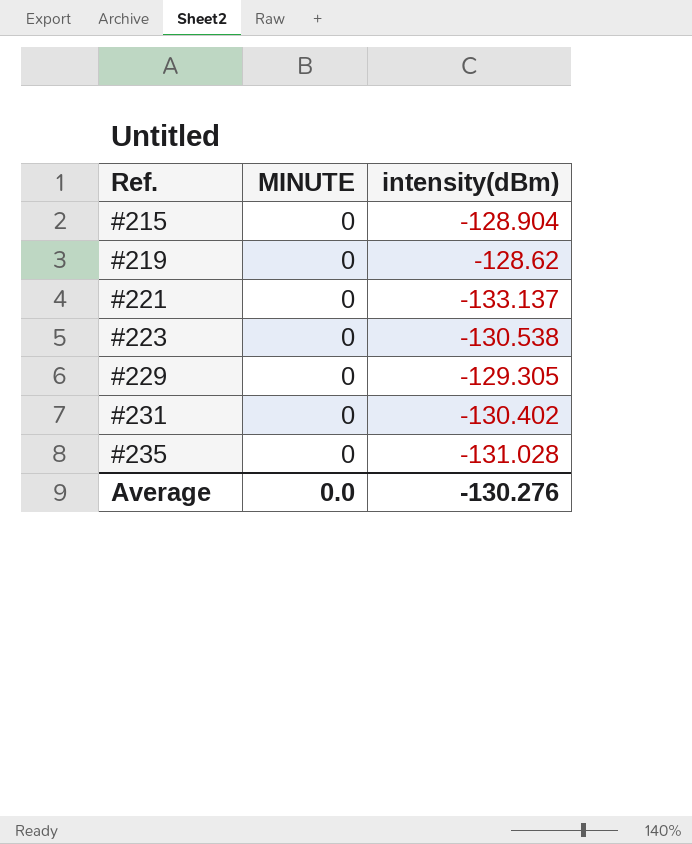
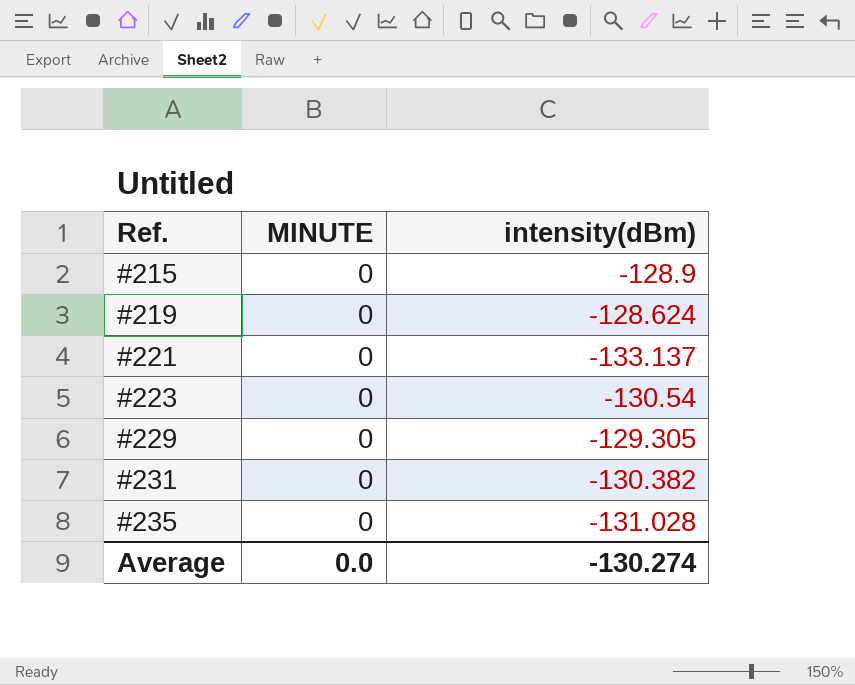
#215 | intensity(dBm): -128.904 -> -128.9
#219 | intensity(dBm): -128.62 -> -128.624
#223 | intensity(dBm): -130.538 -> -130.54
#231 | intensity(dBm): -130.402 -> -130.382
Average | intensity(dBm): -130.276 -> -130.274

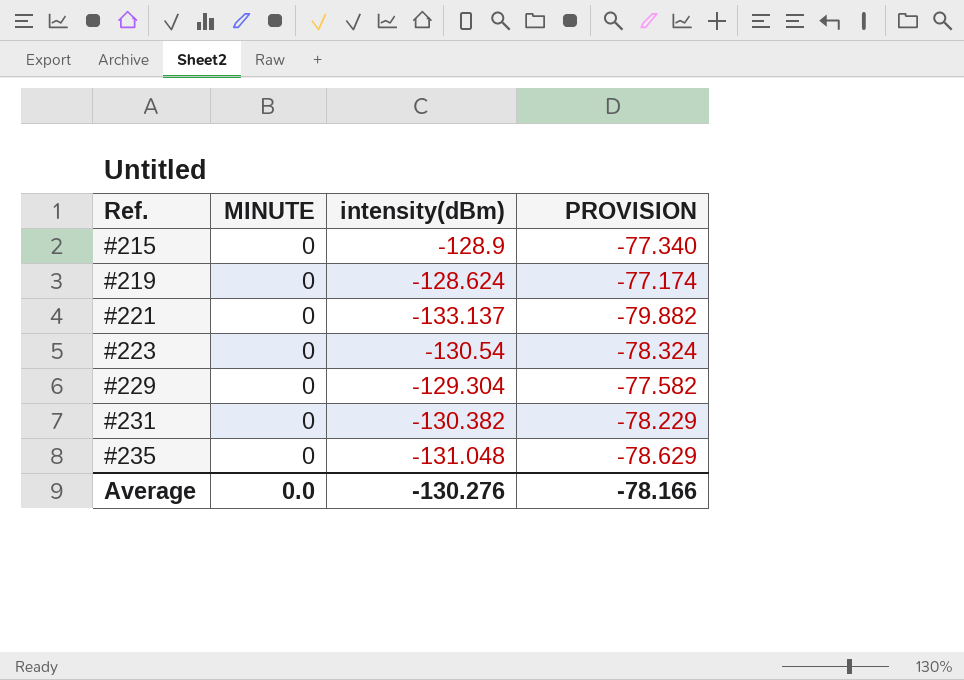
column PROVISION | formula: none -> [intensity(dBm)] * 0.6
#229 | intensity(dBm): -129.305 -> -129.304
#235 | intensity(dBm): -131.028 -> -131.048
Average | intensity(dBm): -130.274 -> -130.276

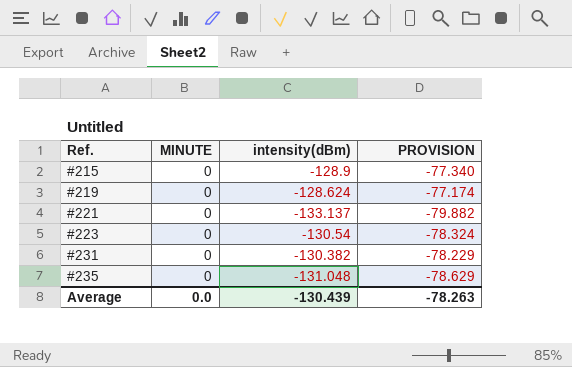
row #229: 0 | -129.304 | -77.582 -> none
Average | intensity(dBm): -130.276 -> -130.439
Average | PROVISION: -78.166 -> -78.263

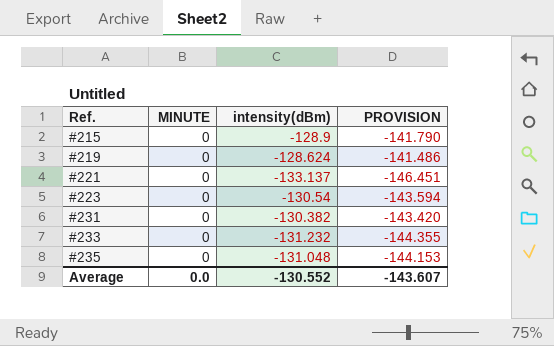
column PROVISION | formula: [intensity(dBm)] * 0.6 -> [intensity(dBm)] * 1.1
row #233: none -> 0 | -131.232 | -144.355
Average | intensity(dBm): -130.439 -> -130.552
Average | PROVISION: -78.263 -> -143.607

